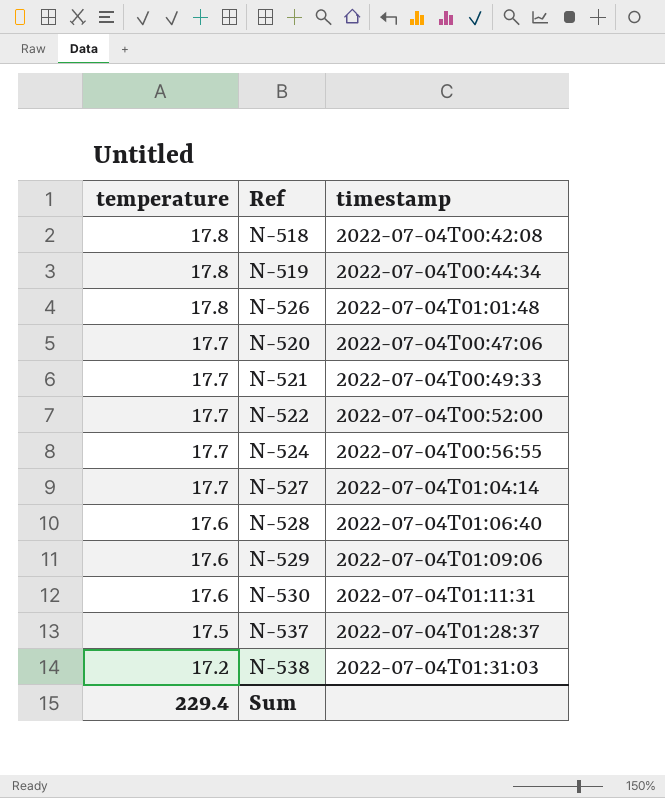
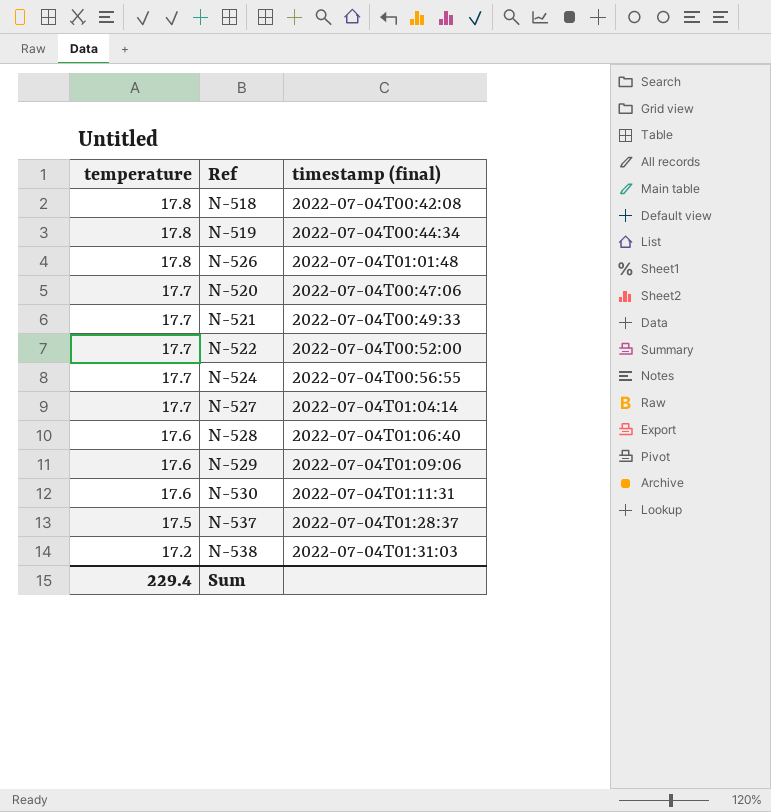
column name: timestamp -> timestamp (final)

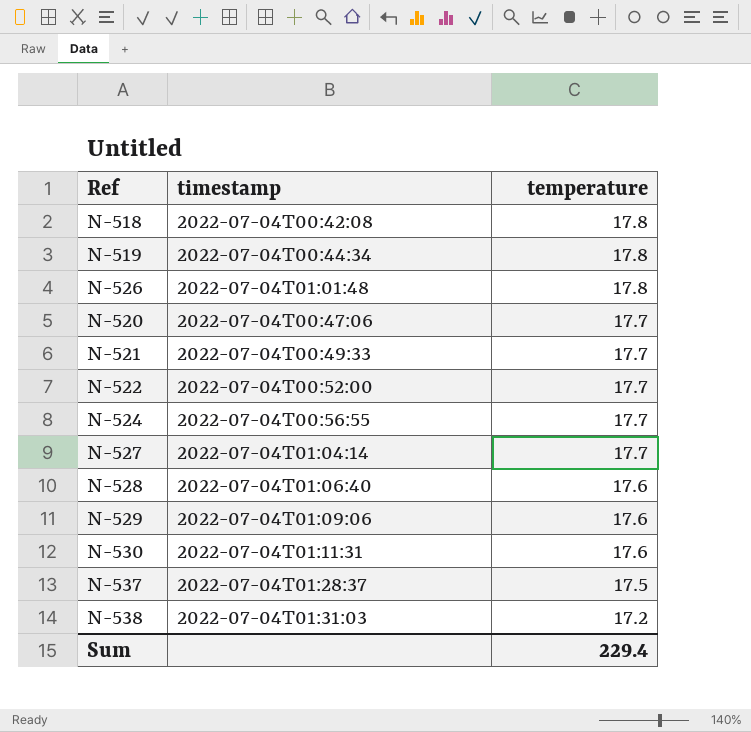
column name: timestamp (final) -> timestamp
column temperature | position: 1 -> 3

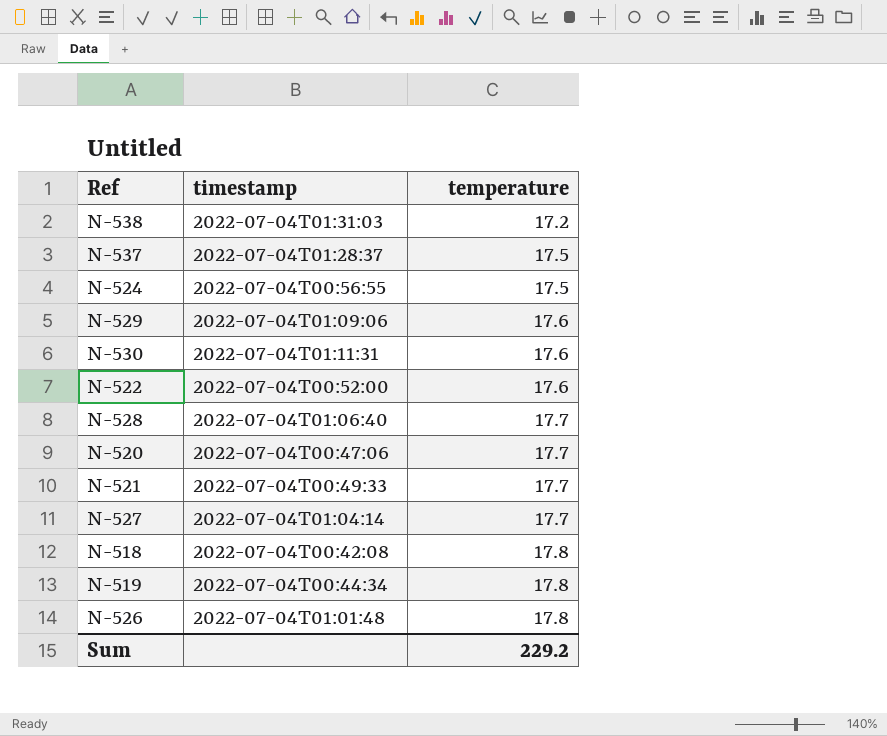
row order: temperature descending -> temperature ascending
N-524 | temperature: 17.7 -> 17.5
N-522 | temperature: 17.7 -> 17.6
N-528 | temperature: 17.6 -> 17.7
Sum | temperature: 229.4 -> 229.2

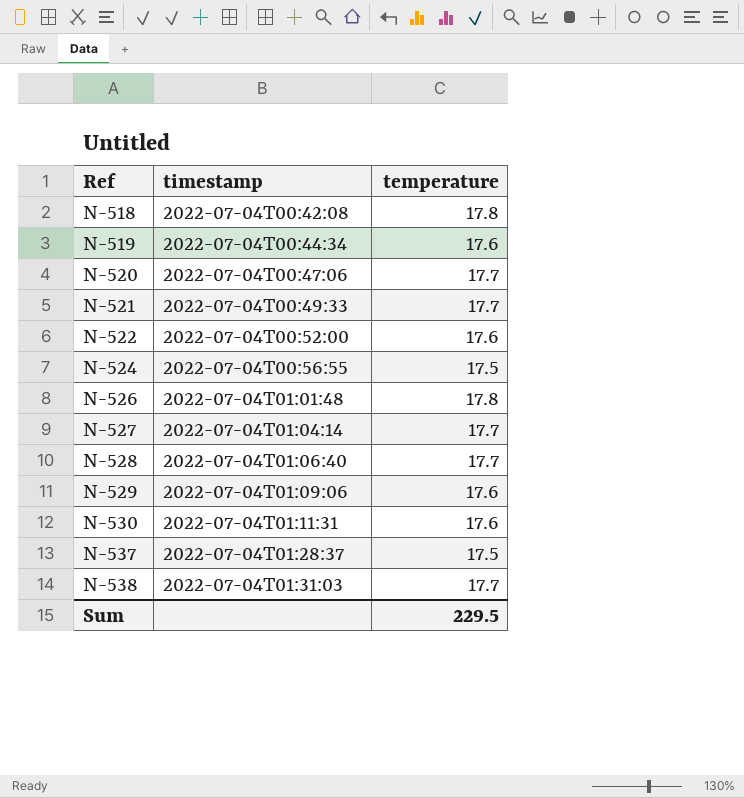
row order: temperature ascending -> Ref ascending
N-519 | temperature: 17.8 -> 17.6
N-538 | temperature: 17.2 -> 17.7
Sum | temperature: 229.2 -> 229.5

